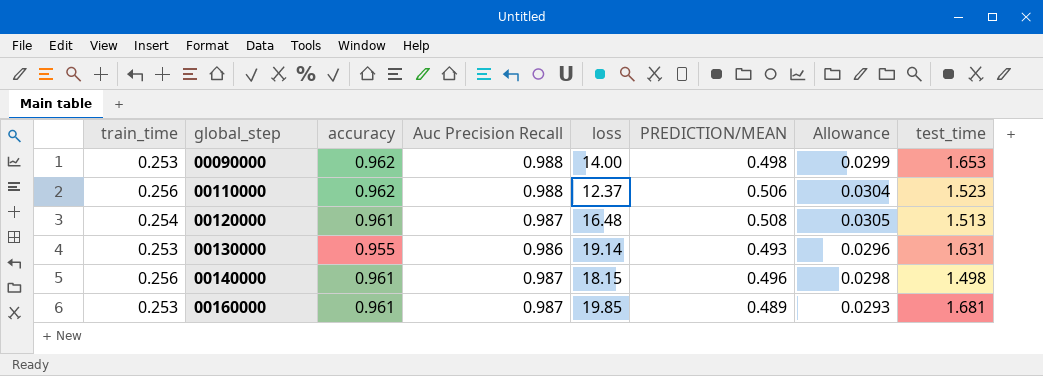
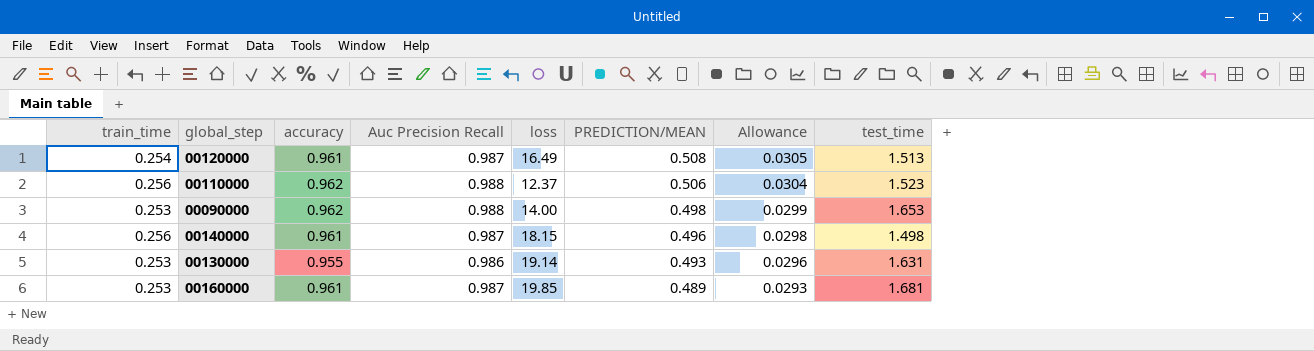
row order: global_step ascending -> PREDICTION/MEAN descending
00120000 | loss: 16.48 -> 16.49

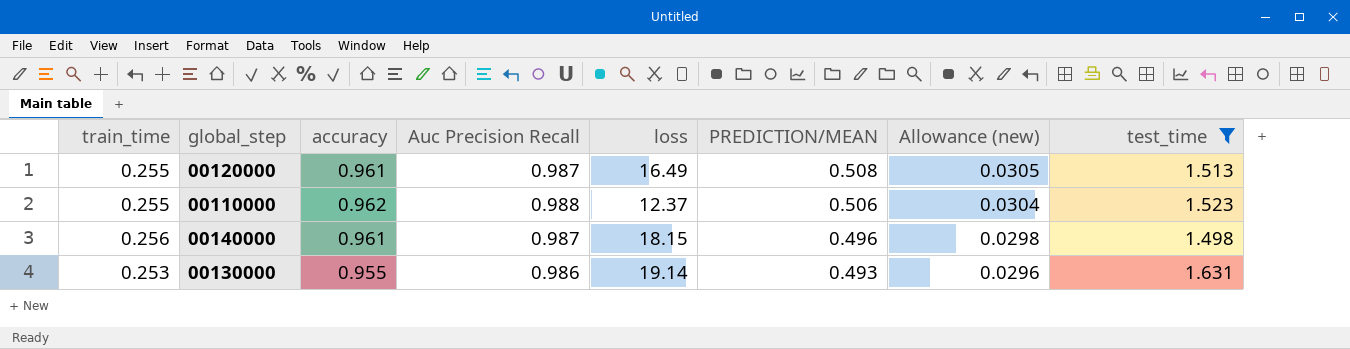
filter: none -> test_time <= 1.631
column name: Allowance -> Allowance (new)
00120000 | train_time: 0.254 -> 0.255
00110000 | train_time: 0.256 -> 0.255

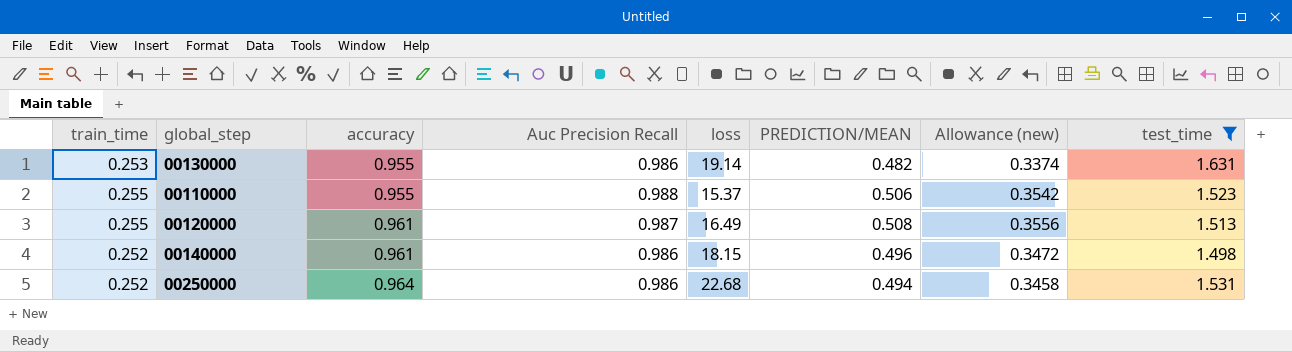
row order: PREDICTION/MEAN descending -> accuracy ascending
column Allowance (new) | formula: [PREDICTION/MEAN] * 0.06 -> [PREDICTION/MEAN] * 0.7
00130000 | PREDICTION/MEAN: 0.493 -> 0.482
00110000 | accuracy: 0.962 -> 0.955
00110000 | loss: 12.37 -> 15.37
00140000 | train_time: 0.256 -> 0.252
00140000 | Auc Precision Recall: 0.987 -> 0.986
row 00250000: none -> 0.252 | 0.964 | 0.986 | 22.68 | 0.494 | 0.3458 | 1.531

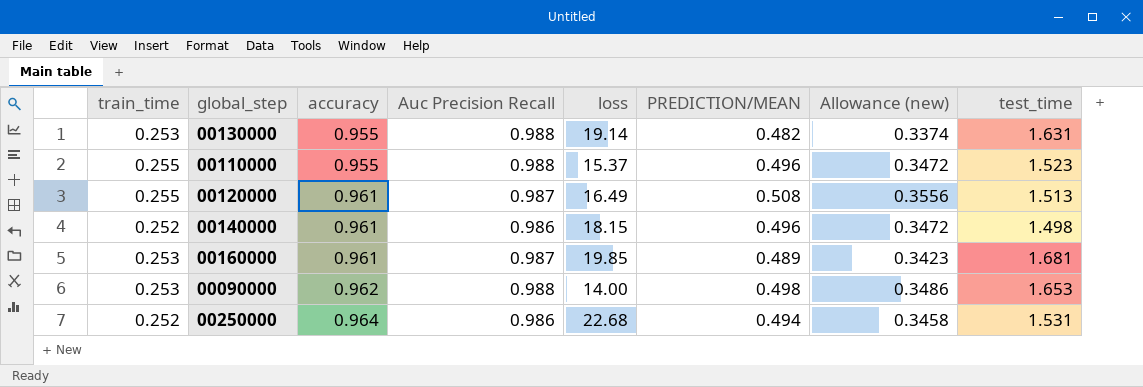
filter: test_time <= 1.631 -> none
00130000 | Auc Precision Recall: 0.986 -> 0.988
00110000 | PREDICTION/MEAN: 0.506 -> 0.496
00110000 | Allowance (new): 0.3542 -> 0.3472

